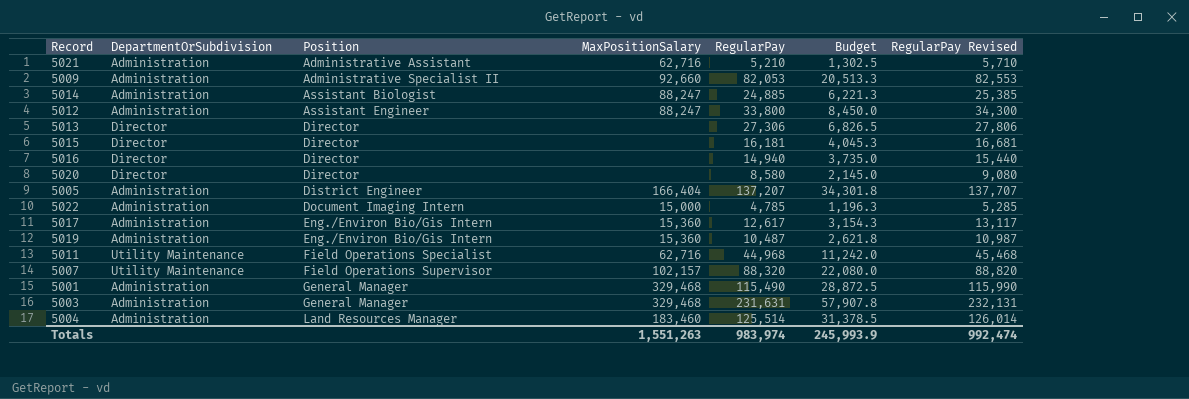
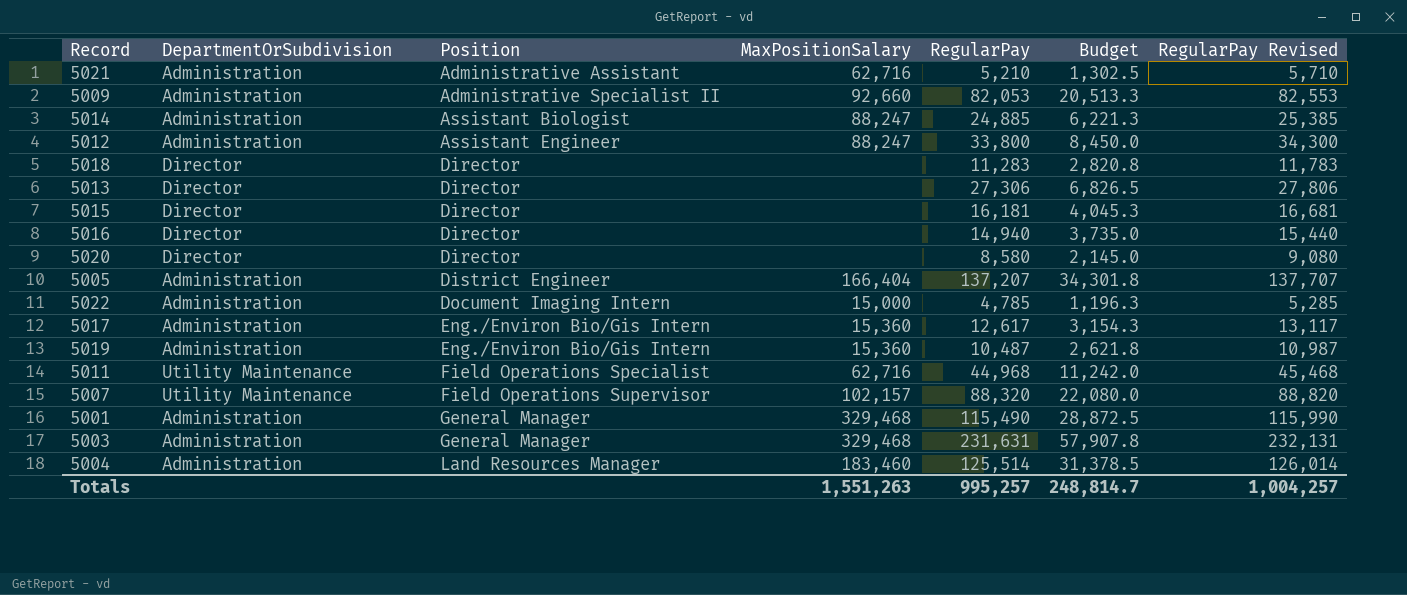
row 5018: none -> Director | Director | none | 11,283 | 2,820.8 | 11,783
Totals | RegularPay: 983,974 -> 995,257
Totals | Budget: 245,993.9 -> 248,814.7
Totals | RegularPay Revised: 992,474 -> 1,004,257

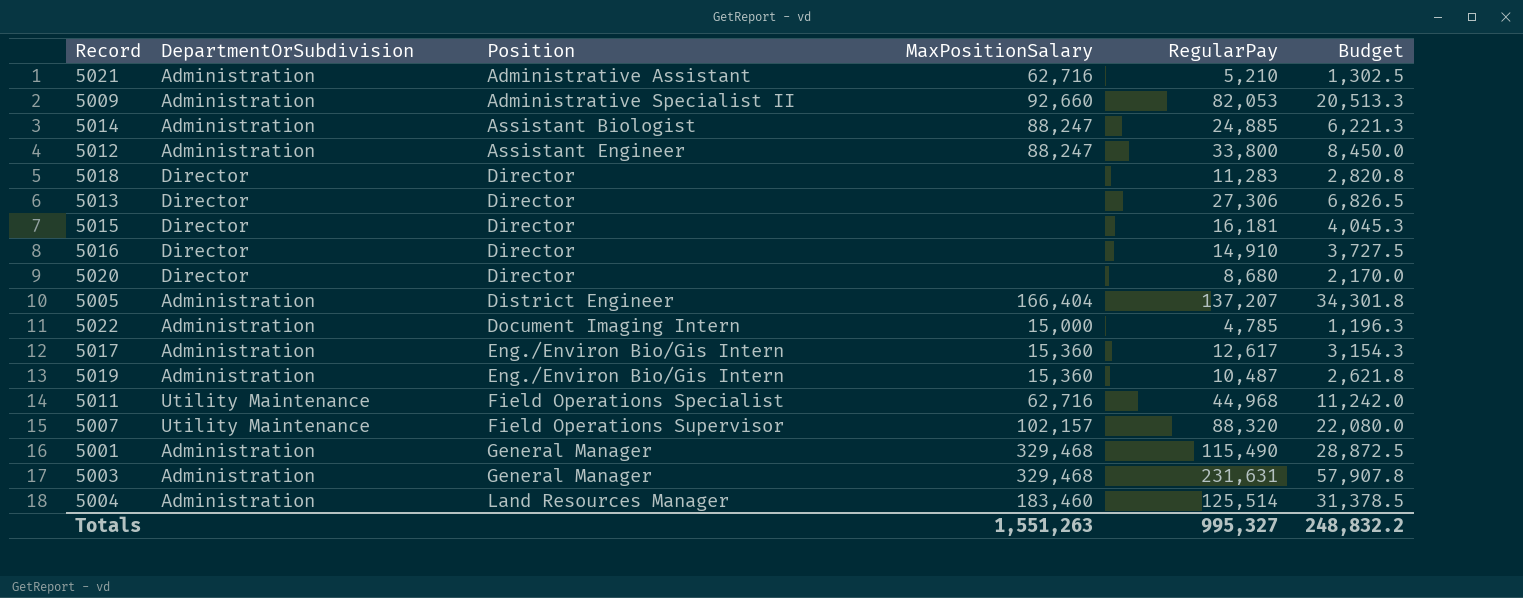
column RegularPay Revised | formula: [RegularPay] + 500 -> none
5016 | RegularPay: 14,940 -> 14,910
5016 | Budget: 3,735.0 -> 3,727.5
5020 | RegularPay: 8,580 -> 8,680
5020 | Budget: 2,145.0 -> 2,170.0
Totals | RegularPay: 995,257 -> 995,327
Totals | Budget: 248,814.7 -> 248,832.2

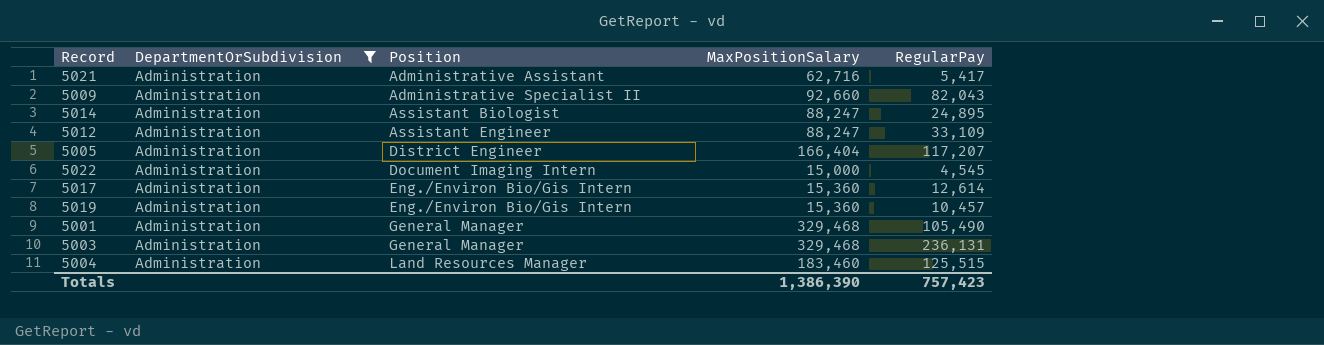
filter: none -> DepartmentOrSubdivision = Administration
column Budget | formula: [RegularPay] * 0.25 -> none
5021 | RegularPay: 5,210 -> 5,417
5009 | RegularPay: 82,053 -> 82,043
5014 | RegularPay: 24,885 -> 24,895
5012 | RegularPay: 33,800 -> 33,109
5005 | RegularPay: 137,207 -> 117,207
5022 | RegularPay: 4,785 -> 4,545
5017 | RegularPay: 12,617 -> 12,614
5019 | RegularPay: 10,487 -> 10,457
5001 | RegularPay: 115,490 -> 105,490
5003 | RegularPay: 231,631 -> 236,131
5004 | RegularPay: 125,514 -> 125,515
Totals | MaxPositionSalary: 1,551,263 -> 1,386,390
Totals | RegularPay: 995,327 -> 757,423

